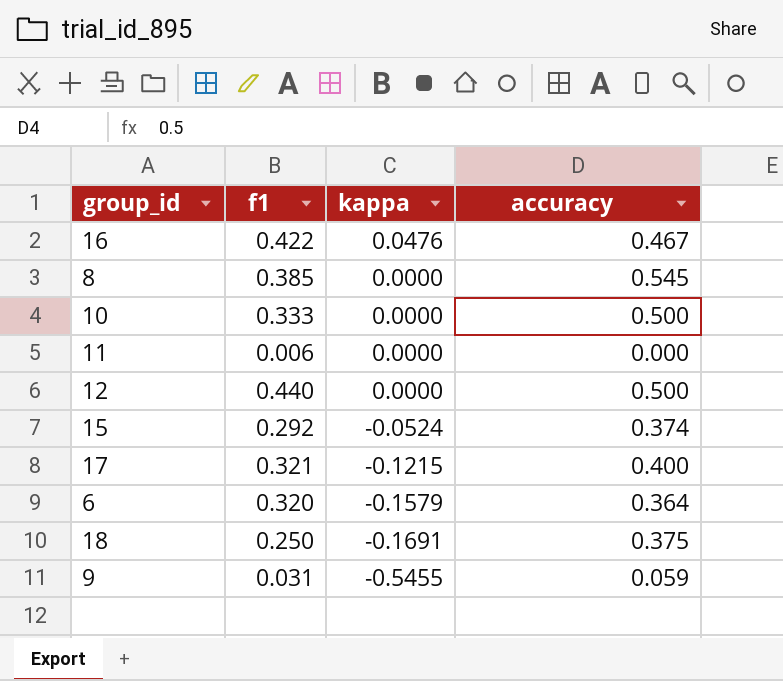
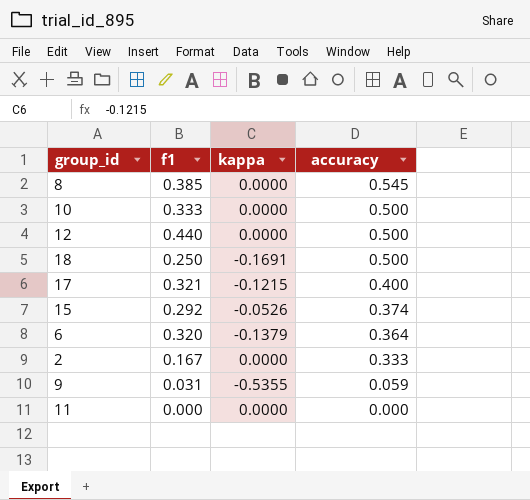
row order: kappa descending -> accuracy descending
row 16: 0.422 | 0.0476 | 0.467 -> none
18 | accuracy: 0.375 -> 0.500
15 | kappa: -0.0524 -> -0.0526
6 | kappa: -0.1579 -> -0.1379
row 2: none -> 0.167 | 0.0000 | 0.333
9 | kappa: -0.5455 -> -0.5355
11 | f1: 0.006 -> 0.000

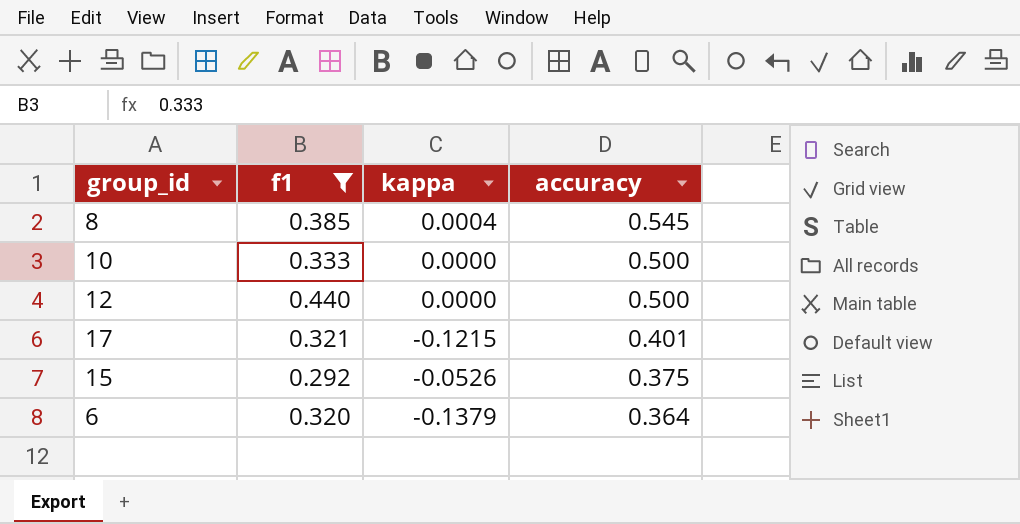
filter: none -> f1 >= 0.292
8 | kappa: 0.0000 -> 0.0004
17 | accuracy: 0.400 -> 0.401
15 | accuracy: 0.374 -> 0.375

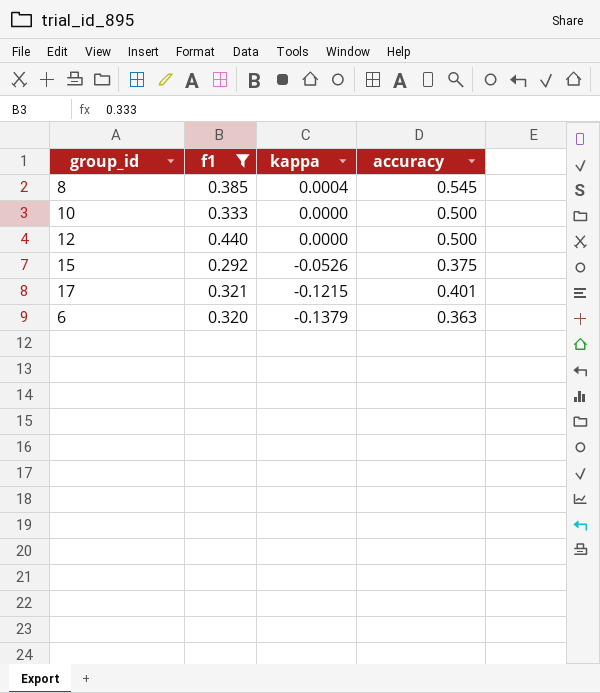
row order: accuracy descending -> kappa descending
6 | accuracy: 0.364 -> 0.363

